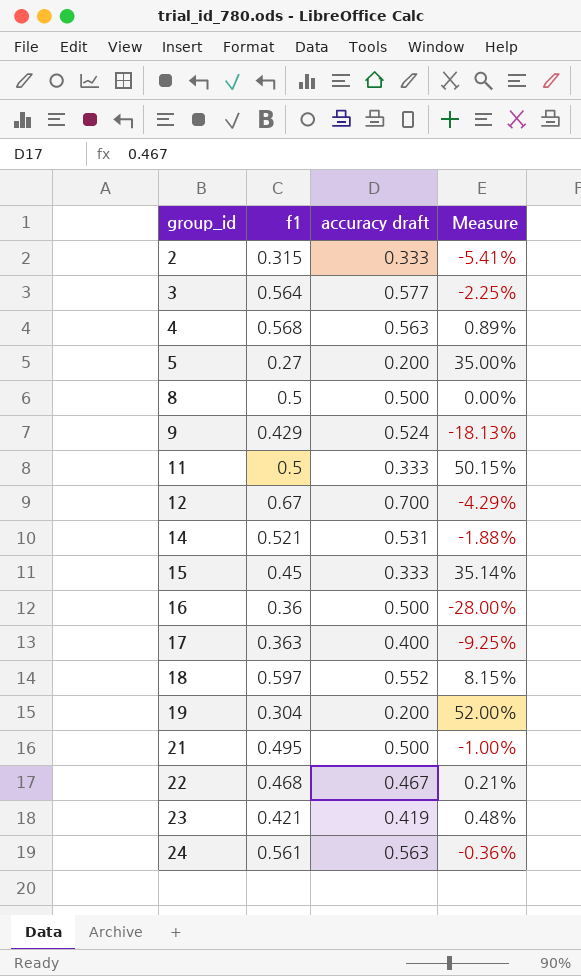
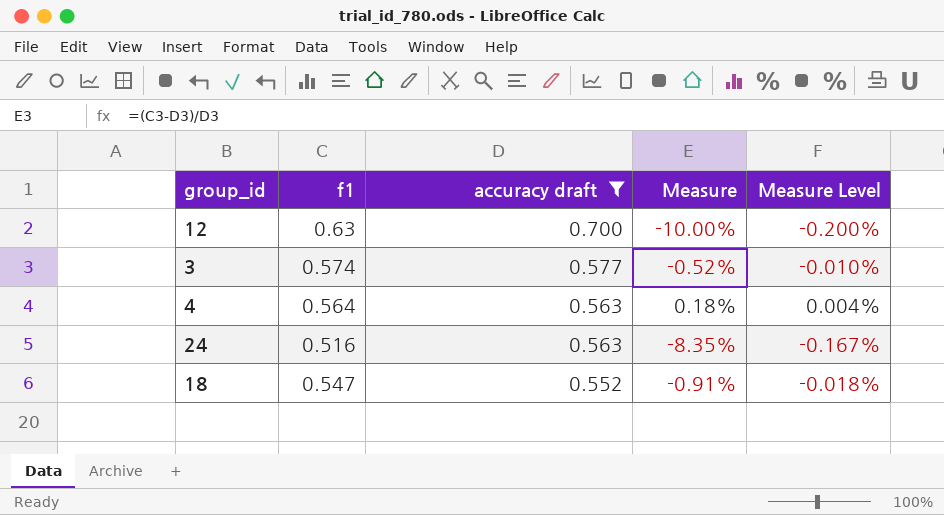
filter: none -> accuracy draft >= 0.552
row order: group_id ascending -> accuracy draft descending
column Measure Level | formula: none -> [Measure] * 0.02
12 | f1: 0.67 -> 0.63
12 | Measure: -4.29% -> -10.00%
3 | f1: 0.564 -> 0.574
3 | Measure: -2.25% -> -0.52%
4 | f1: 0.568 -> 0.564
4 | Measure: 0.89% -> 0.18%
24 | f1: 0.561 -> 0.516
24 | Measure: -0.36% -> -8.35%
18 | f1: 0.597 -> 0.547
18 | Measure: 8.15% -> -0.91%

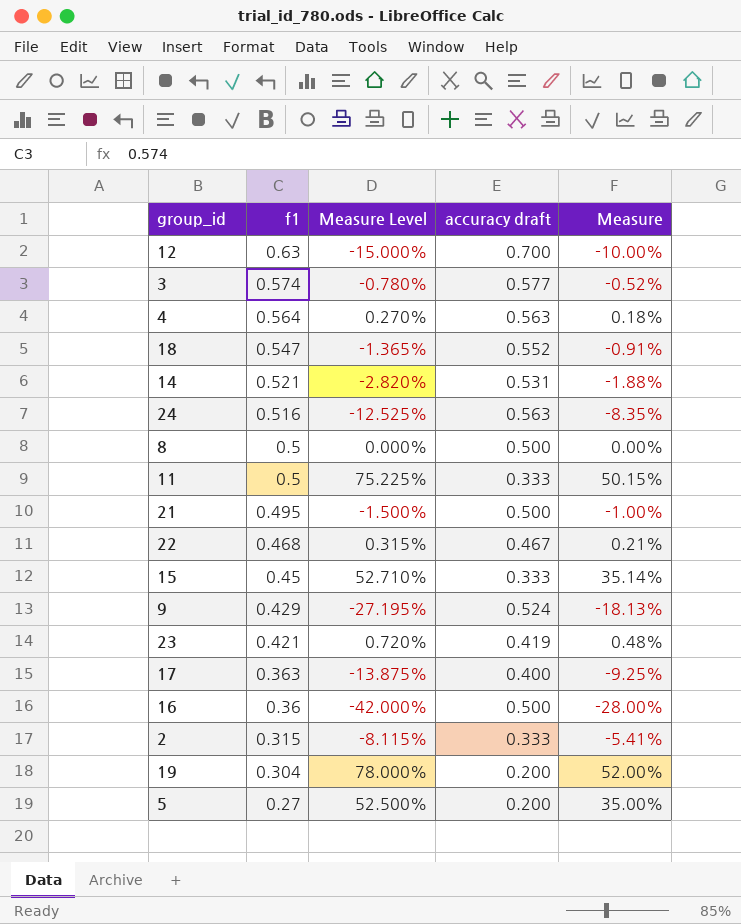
filter: accuracy draft >= 0.552 -> none
row order: accuracy draft descending -> f1 descending
column Measure Level | formula: [Measure] * 0.02 -> [Measure] * 1.5
column Measure Level | position: 5 -> 3

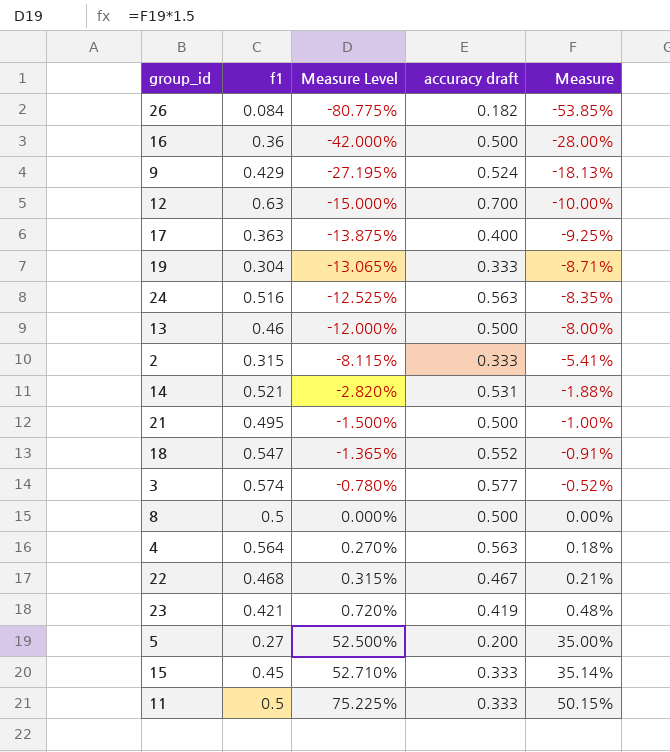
row order: f1 descending -> Measure Level ascending
row 26: none -> 0.084 | -80.775% | 0.182 | -53.85%
19 | Measure Level: 78.000% -> -13.065%
19 | accuracy draft: 0.200 -> 0.333
19 | Measure: 52.00% -> -8.71%
row 13: none -> 0.46 | -12.000% | 0.500 | -8.00%

